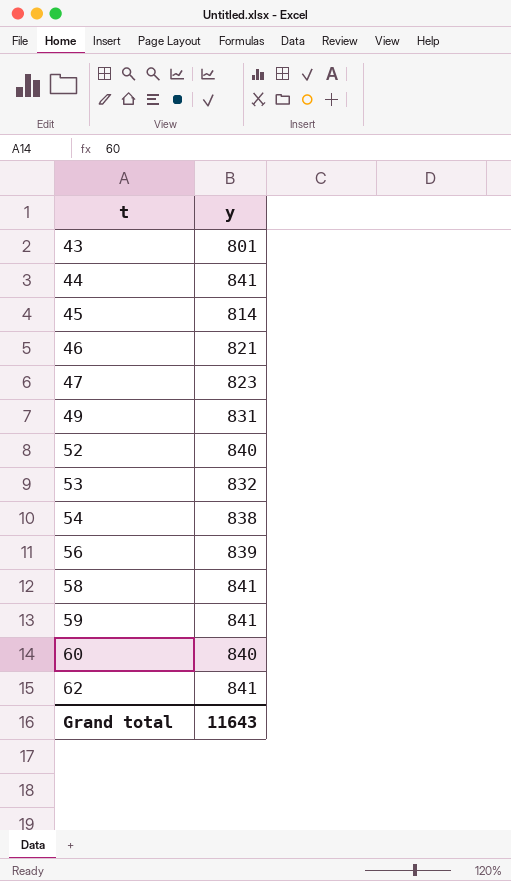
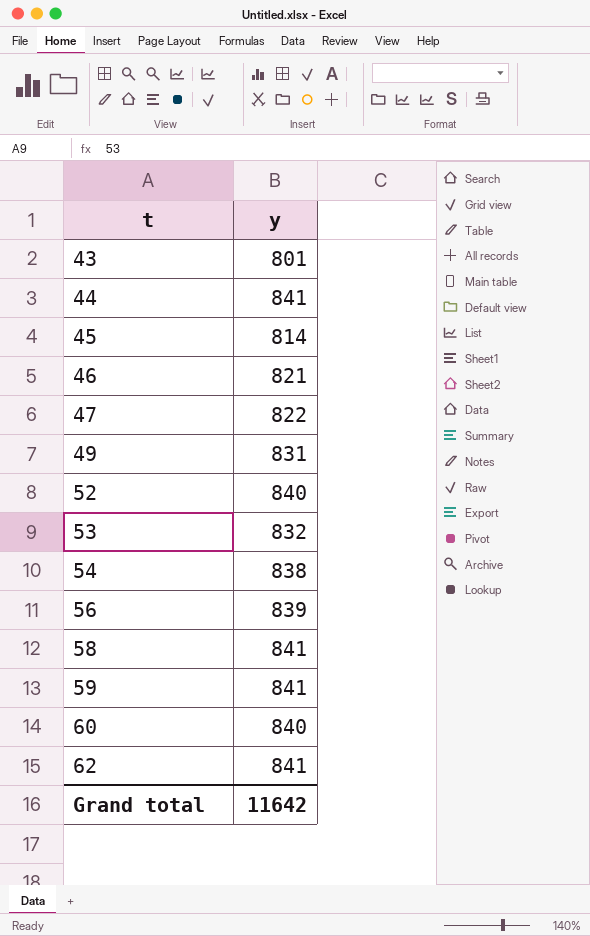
47 | y: 823 -> 822
Grand total | y: 11643 -> 11642

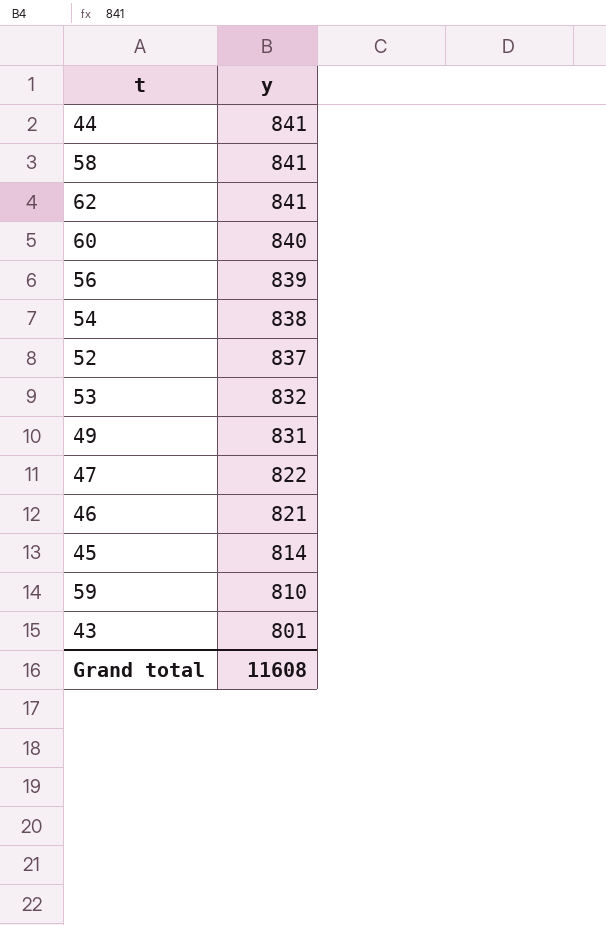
row order: t ascending -> y descending
52 | y: 840 -> 837
59 | y: 841 -> 810
Grand total | y: 11642 -> 11608

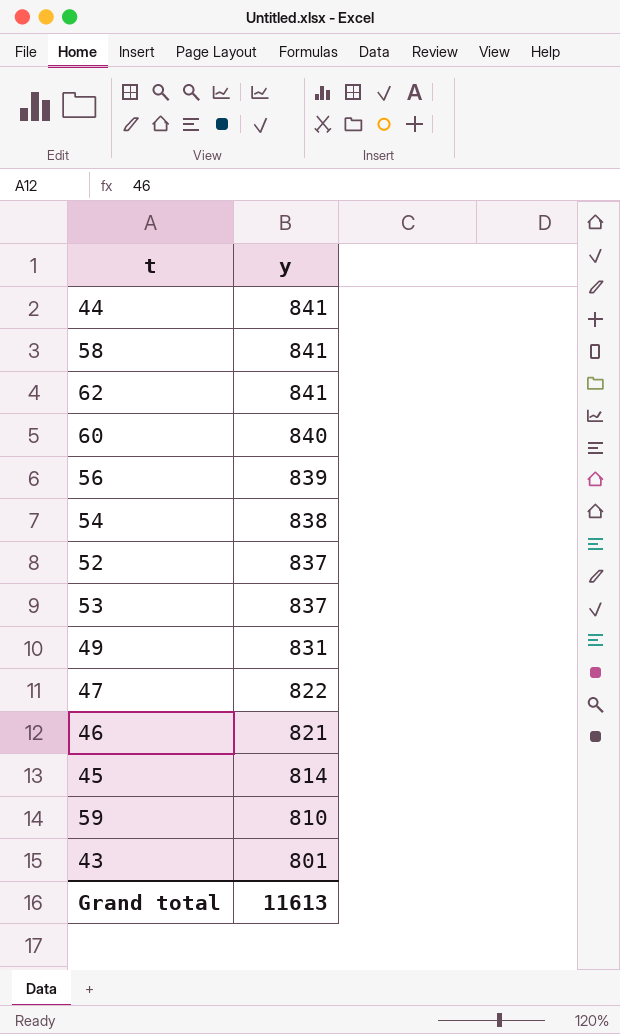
53 | y: 832 -> 837
Grand total | y: 11608 -> 11613

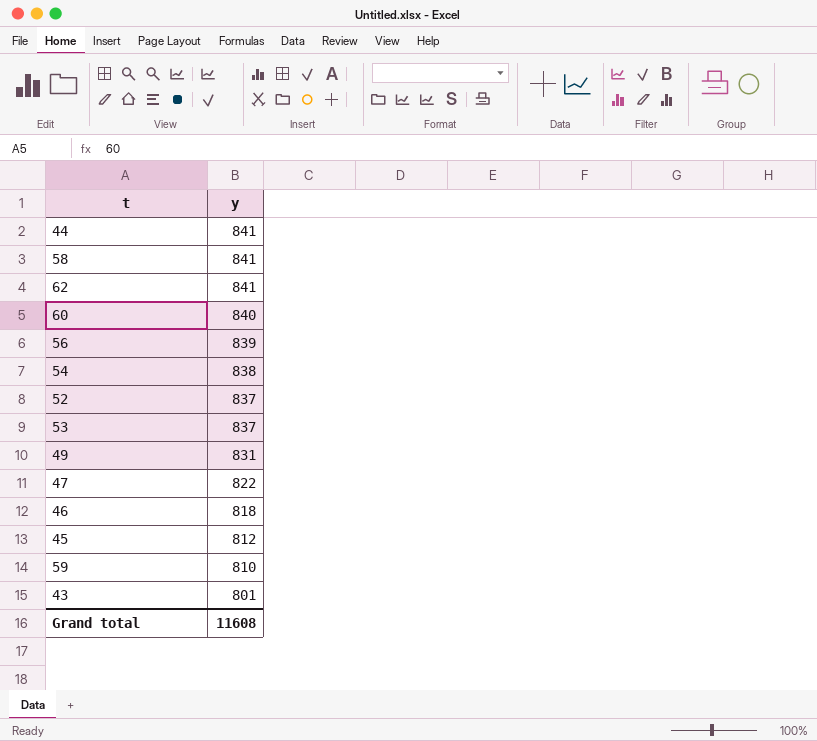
46 | y: 821 -> 818
45 | y: 814 -> 812
Grand total | y: 11613 -> 11608

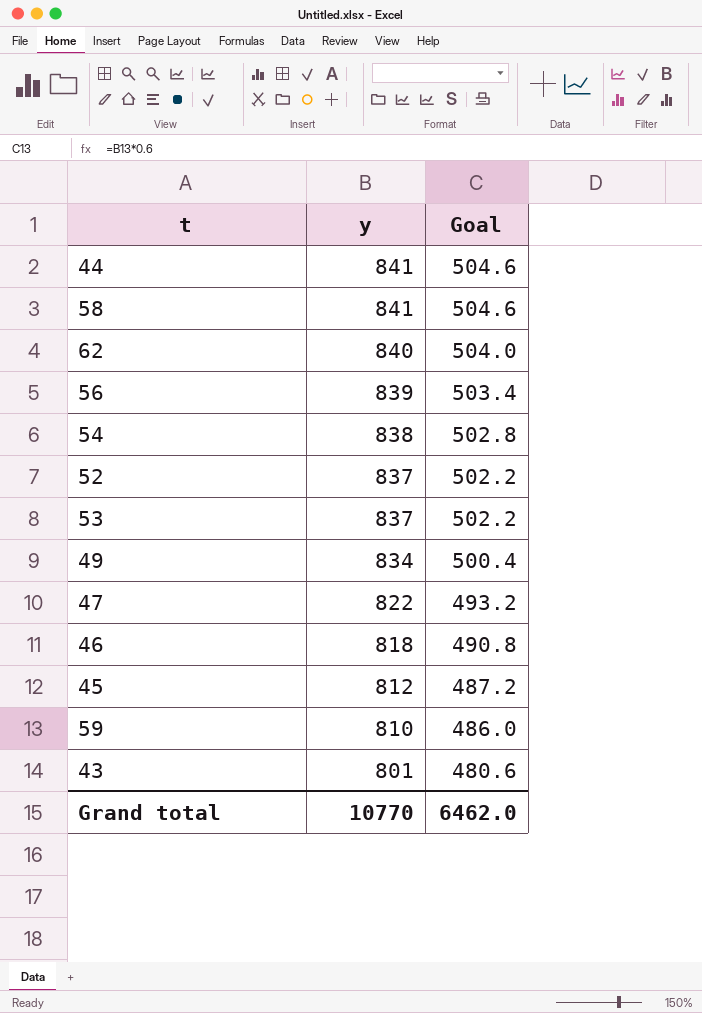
column Goal | formula: none -> [y] * 0.6
row 60: 840 -> none
62 | y: 841 -> 840
49 | y: 831 -> 834
Grand total | y: 11608 -> 10770

